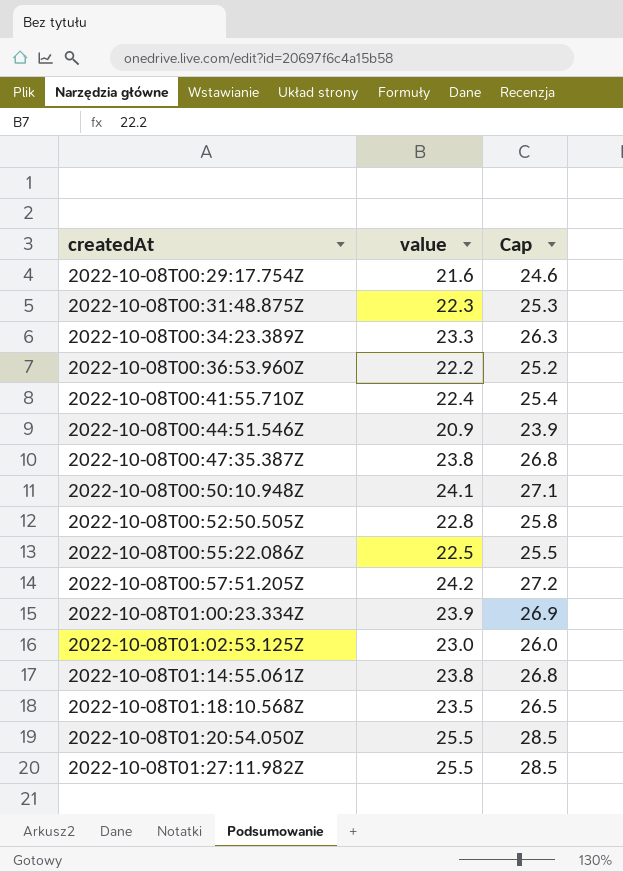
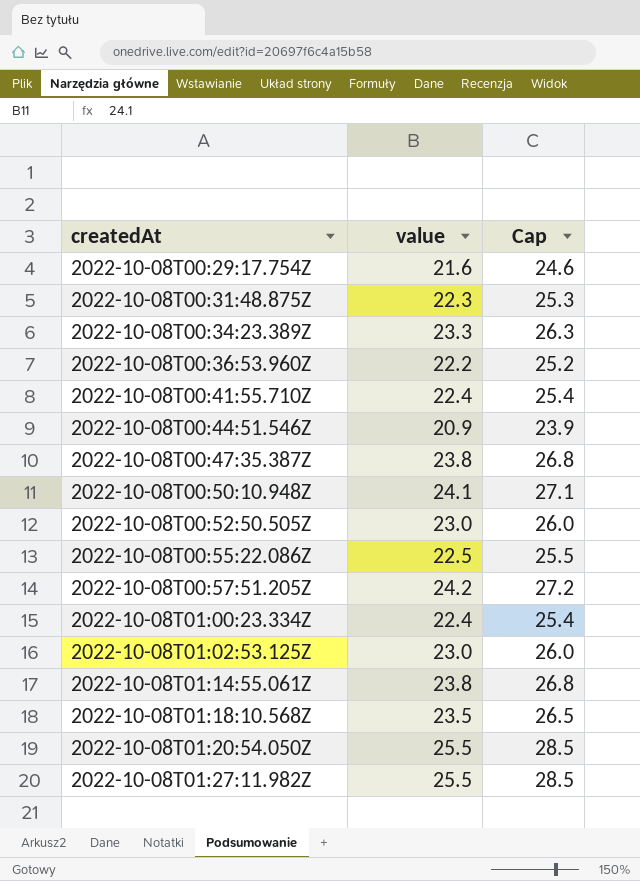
2022-10-08T00:52:50.505Z | value: 22.8 -> 23.0
2022-10-08T00:52:50.505Z | Cap: 25.8 -> 26.0
2022-10-08T01:00:23.334Z | value: 23.9 -> 22.4
2022-10-08T01:00:23.334Z | Cap: 26.9 -> 25.4

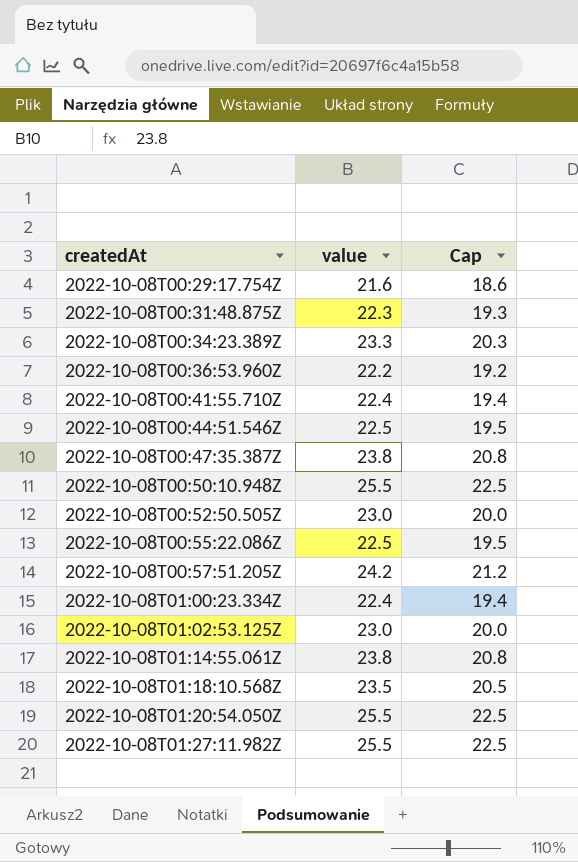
column Cap | formula: [value] + 3 -> [value] - 3
2022-10-08T00:44:51.546Z | value: 20.9 -> 22.5
2022-10-08T00:50:10.948Z | value: 24.1 -> 25.5

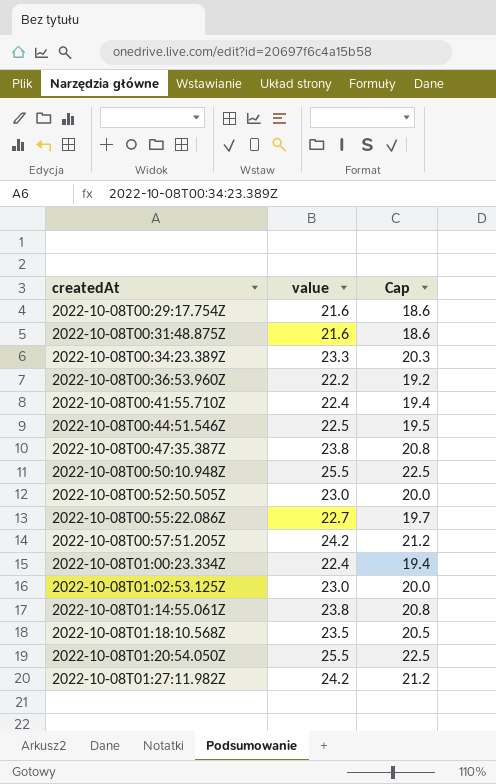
2022-10-08T00:31:48.875Z | value: 22.3 -> 21.6
2022-10-08T00:31:48.875Z | Cap: 19.3 -> 18.6
2022-10-08T00:55:22.086Z | value: 22.5 -> 22.7
2022-10-08T00:55:22.086Z | Cap: 19.5 -> 19.7
2022-10-08T01:27:11.982Z | value: 25.5 -> 24.2
2022-10-08T01:27:11.982Z | Cap: 22.5 -> 21.2

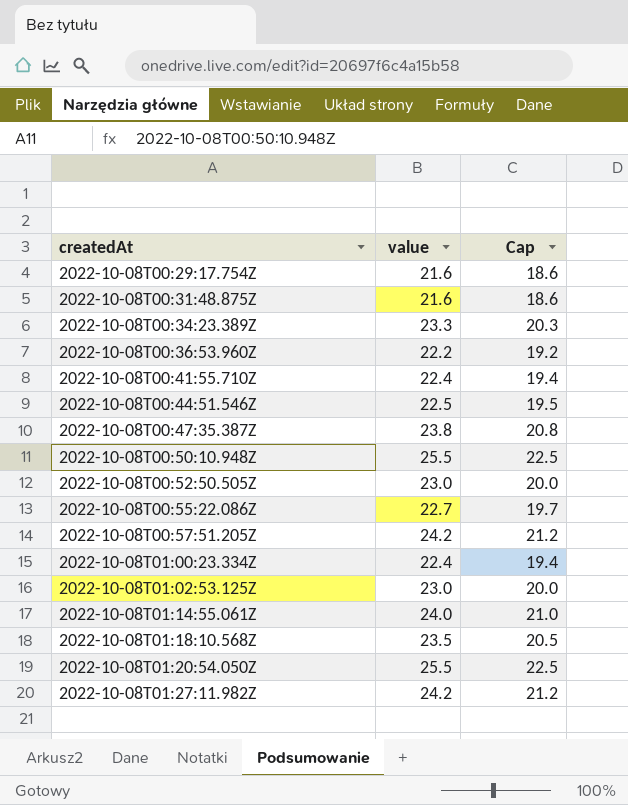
2022-10-08T01:14:55.061Z | value: 23.8 -> 24.0
2022-10-08T01:14:55.061Z | Cap: 20.8 -> 21.0

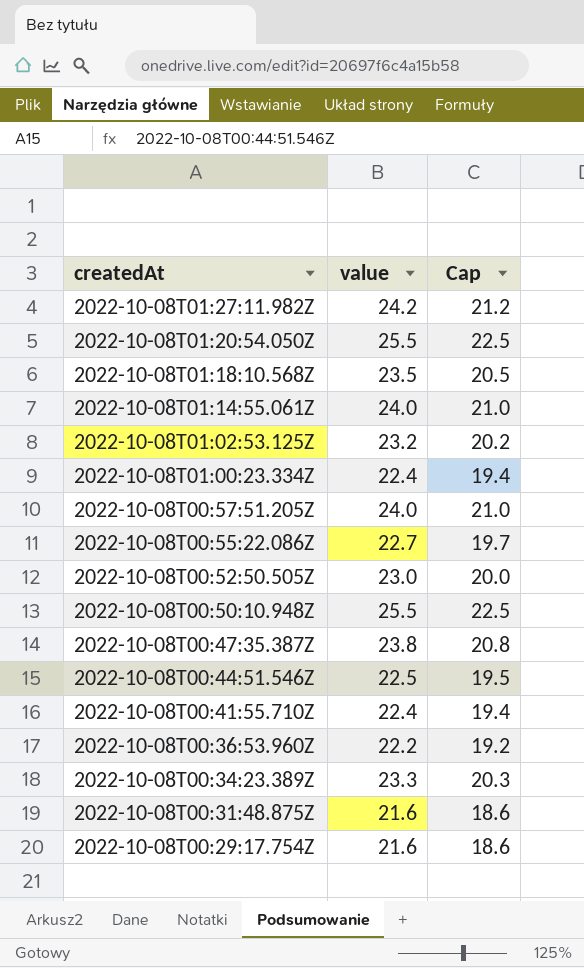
row order: createdAt ascending -> createdAt descending
2022-10-08T01:02:53.125Z | value: 23.0 -> 23.2
2022-10-08T01:02:53.125Z | Cap: 20.0 -> 20.2
2022-10-08T00:57:51.205Z | value: 24.2 -> 24.0
2022-10-08T00:57:51.205Z | Cap: 21.2 -> 21.0

